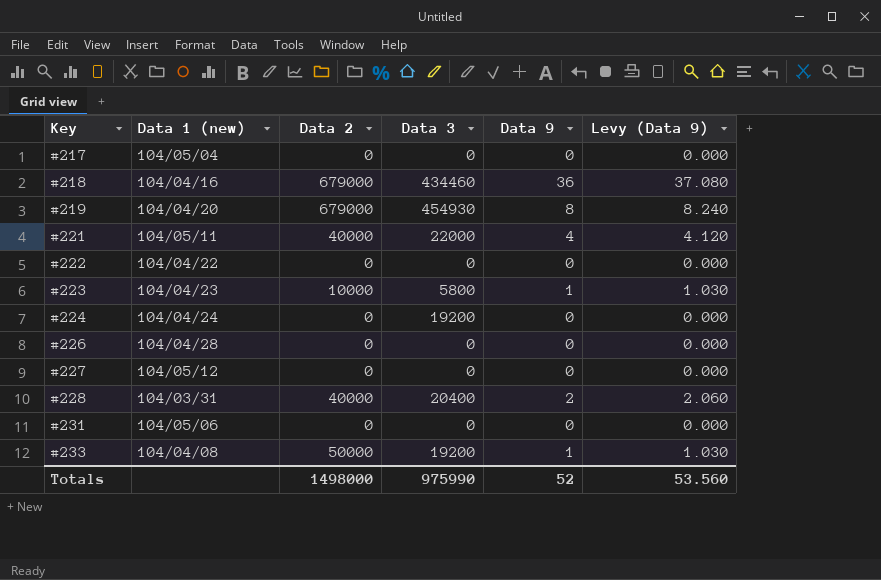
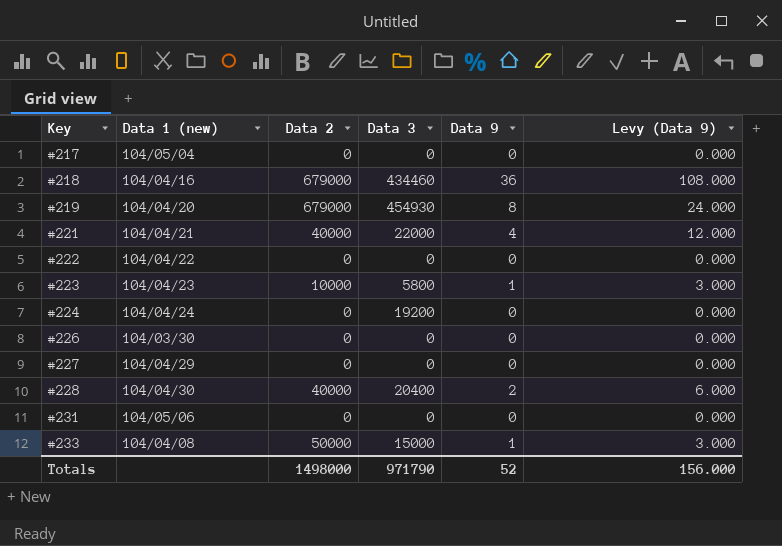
column Levy (Data 9) | formula: [Data 9] * 1.03 -> [Data 9] * 3
#221 | Data 1 (new): 104/05/11 -> 104/04/21
#226 | Data 1 (new): 104/04/28 -> 104/03/30
#227 | Data 1 (new): 104/05/12 -> 104/04/29
#228 | Data 1 (new): 104/03/31 -> 104/04/30
#233 | Data 3: 19200 -> 15000
Totals | Data 3: 975990 -> 971790
Totals | Levy (Data 9): 53.560 -> 156.000

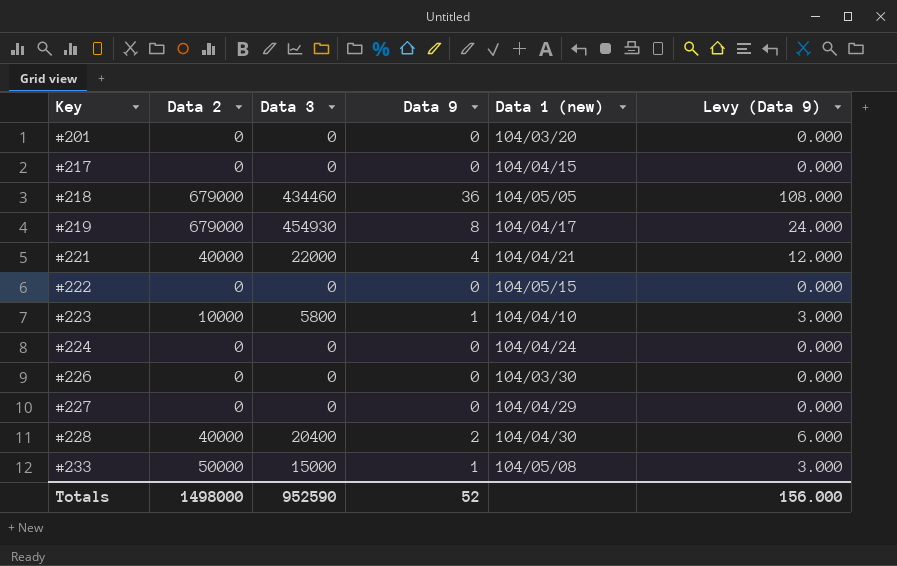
column Data 1 (new) | position: 2 -> 5
row #231: 104/05/06 | 0 | 0 | 0 | 0.000 -> none
row #201: none -> 0 | 0 | 0 | 104/03/20 | 0.000
#217 | Data 1 (new): 104/05/04 -> 104/04/15
#218 | Data 1 (new): 104/04/16 -> 104/05/05
#219 | Data 1 (new): 104/04/20 -> 104/04/17
#222 | Data 1 (new): 104/04/22 -> 104/05/15
#223 | Data 1 (new): 104/04/23 -> 104/04/10
#224 | Data 3: 19200 -> 0
#233 | Data 1 (new): 104/04/08 -> 104/05/08
Totals | Data 3: 971790 -> 952590

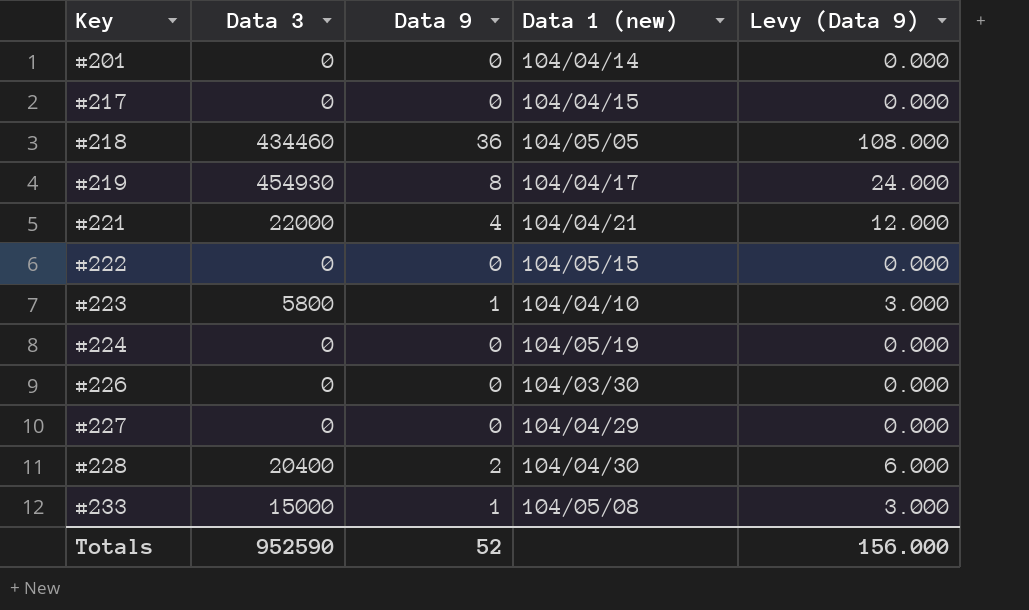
column Data 2 | position: 2 -> none
#201 | Data 1 (new): 104/03/20 -> 104/04/14
#224 | Data 1 (new): 104/04/24 -> 104/05/19

